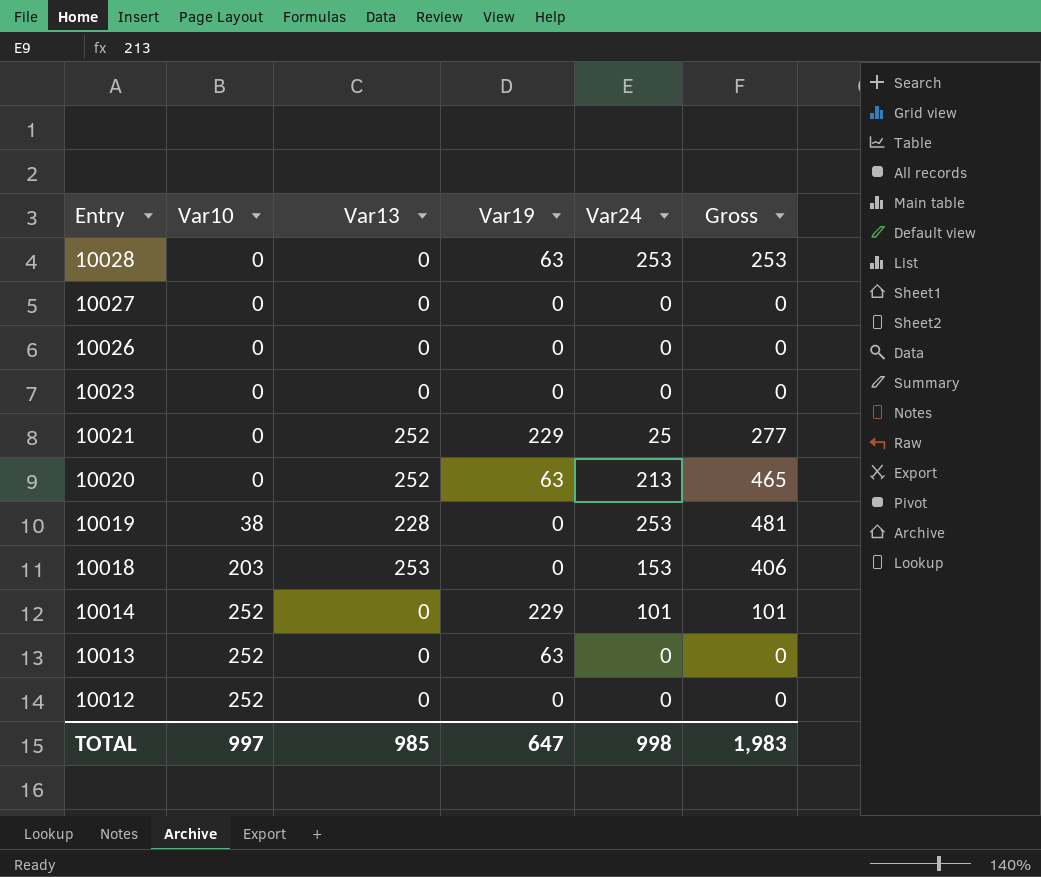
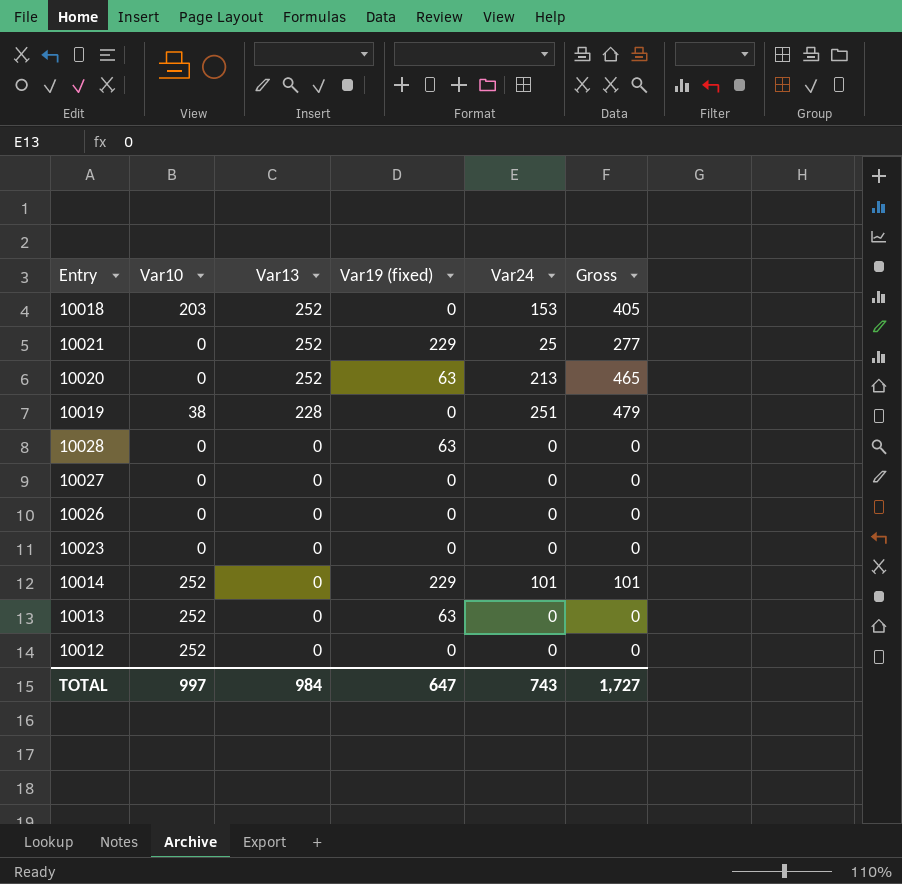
row order: Entry descending -> Var13 descending
column name: Var19 -> Var19 (fixed)
10018 | Var13: 253 -> 252
10018 | Gross: 406 -> 405
10019 | Var24: 253 -> 251
10019 | Gross: 481 -> 479
10028 | Var24: 253 -> 0
10028 | Gross: 253 -> 0
TOTAL | Var13: 985 -> 984
TOTAL | Var24: 998 -> 743
TOTAL | Gross: 1,983 -> 1,727

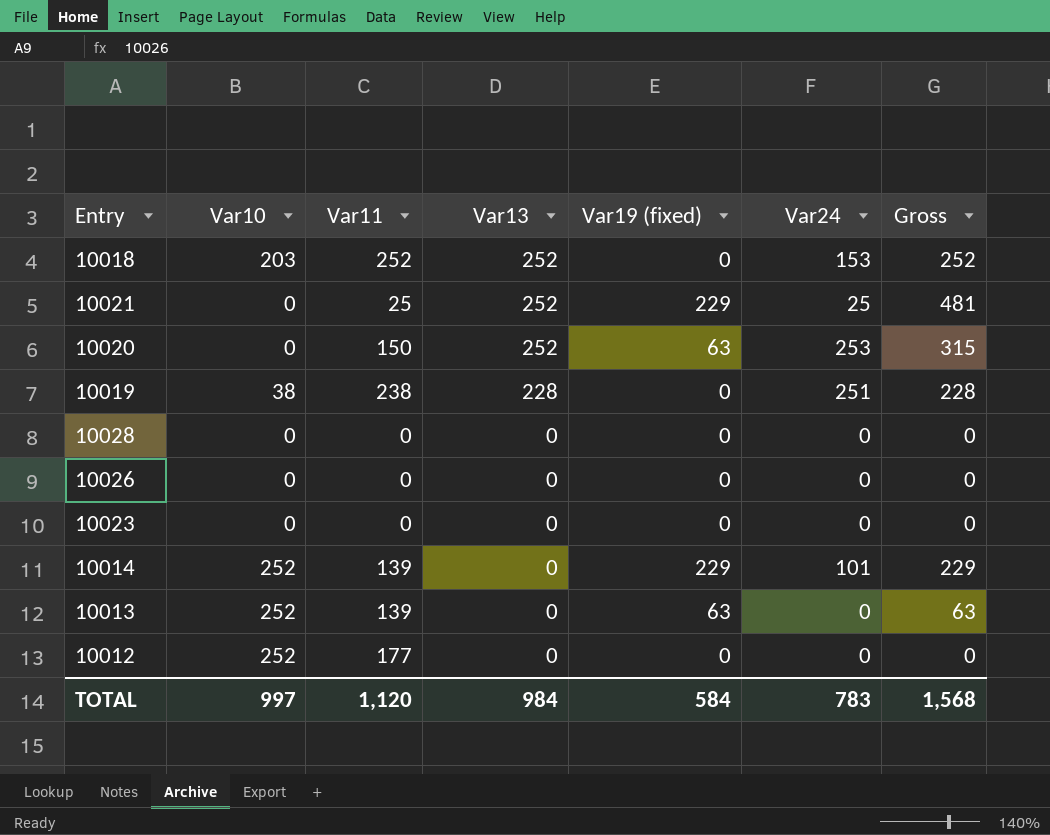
column Var11 | position: none -> 3
column Gross | formula: [Var13] + [Var24] -> [Var13] + [Var19 (fixed)]
row 10027: 0 | 0 | 0 | 0 | 0 -> none
10020 | Var24: 213 -> 253
10028 | Var19 (fixed): 63 -> 0
TOTAL | Var19 (fixed): 647 -> 584
TOTAL | Var24: 743 -> 783
TOTAL | Gross: 1,727 -> 1,568

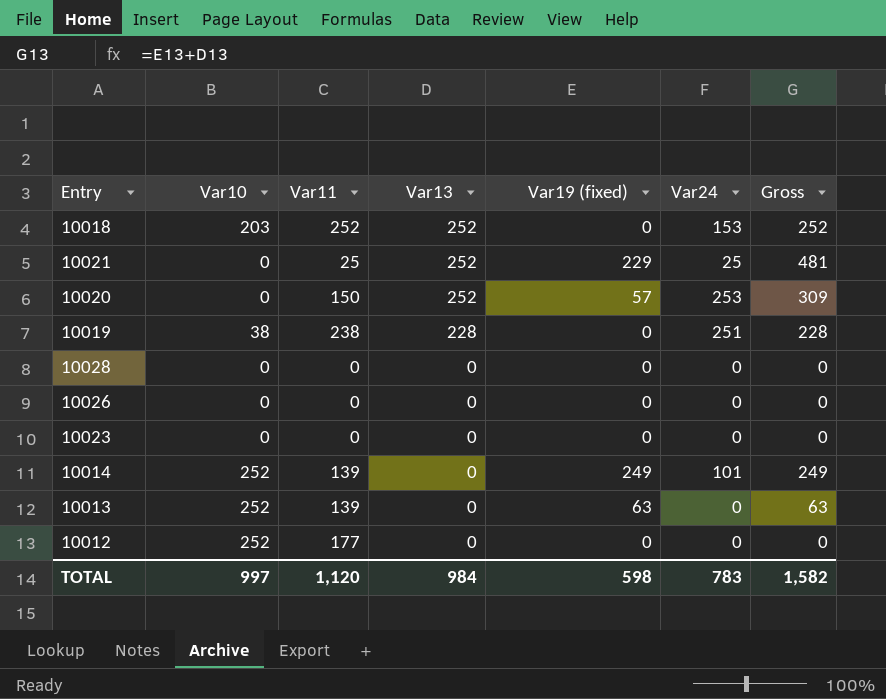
10020 | Var19 (fixed): 63 -> 57
10020 | Gross: 315 -> 309
10014 | Var19 (fixed): 229 -> 249
10014 | Gross: 229 -> 249
TOTAL | Var19 (fixed): 584 -> 598
TOTAL | Gross: 1,568 -> 1,582

